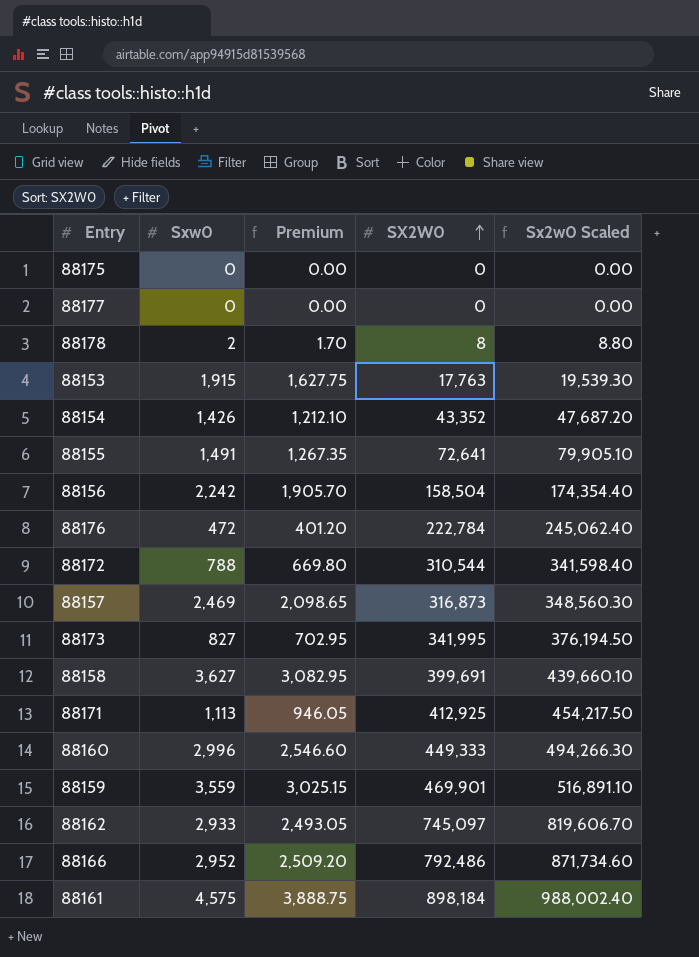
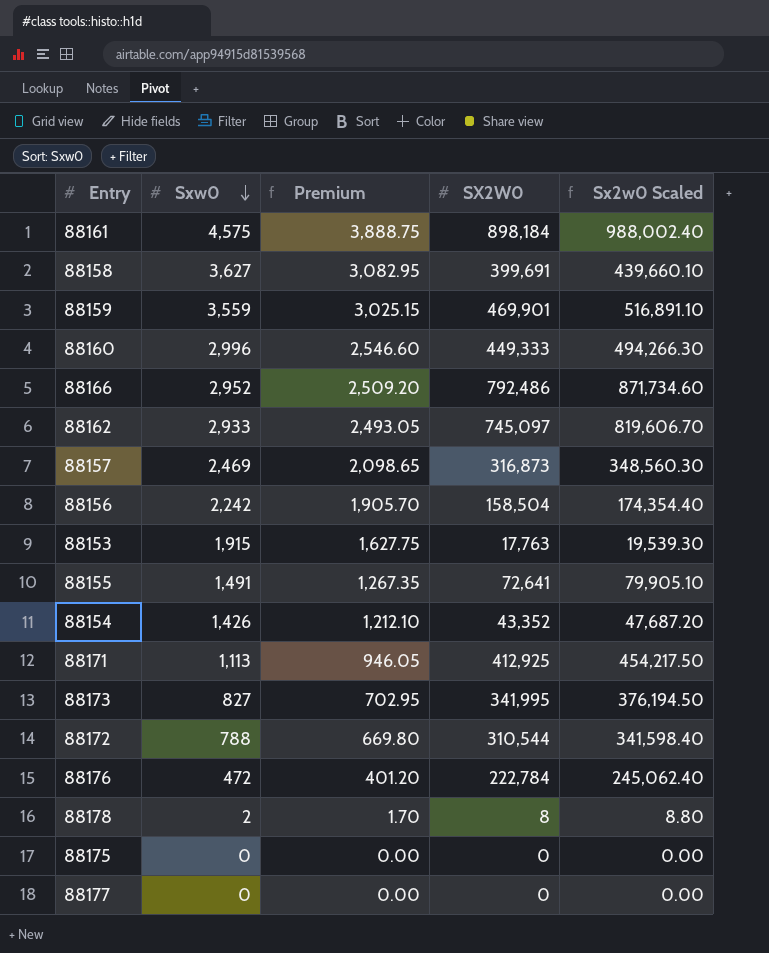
row order: SX2W0 ascending -> Sxw0 descending

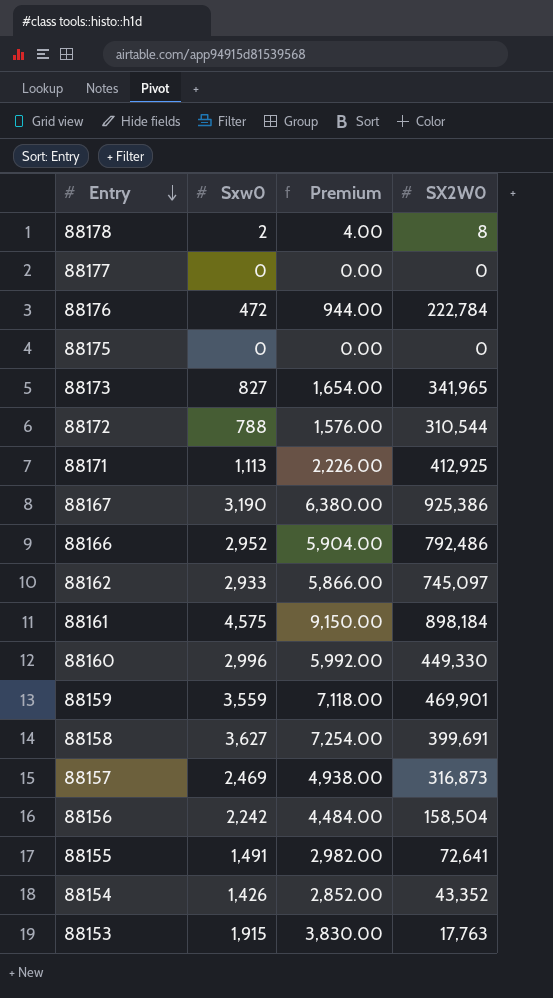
row order: Sxw0 descending -> Entry descending
column Sx2w0 Scaled | formula: [SX2W0] * 1.1 -> none
column Premium | formula: [Sxw0] * 0.85 -> [Sxw0] * 2
88173 | SX2W0: 341,995 -> 341,965
row 88167: none -> 3,190 | 6,380.00 | 925,386
88160 | SX2W0: 449,333 -> 449,330

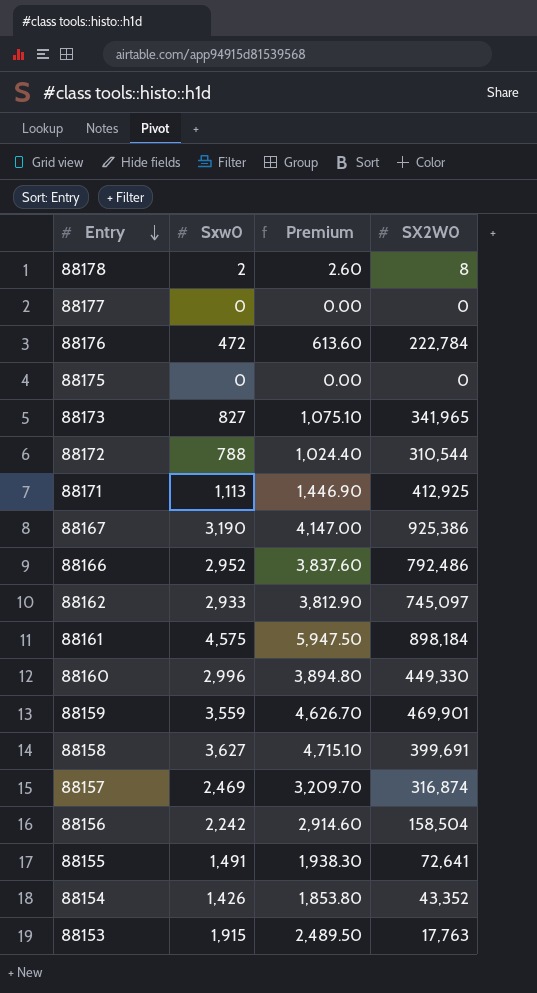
column Premium | formula: [Sxw0] * 2 -> [Sxw0] * 1.3
88157 | SX2W0: 316,873 -> 316,874

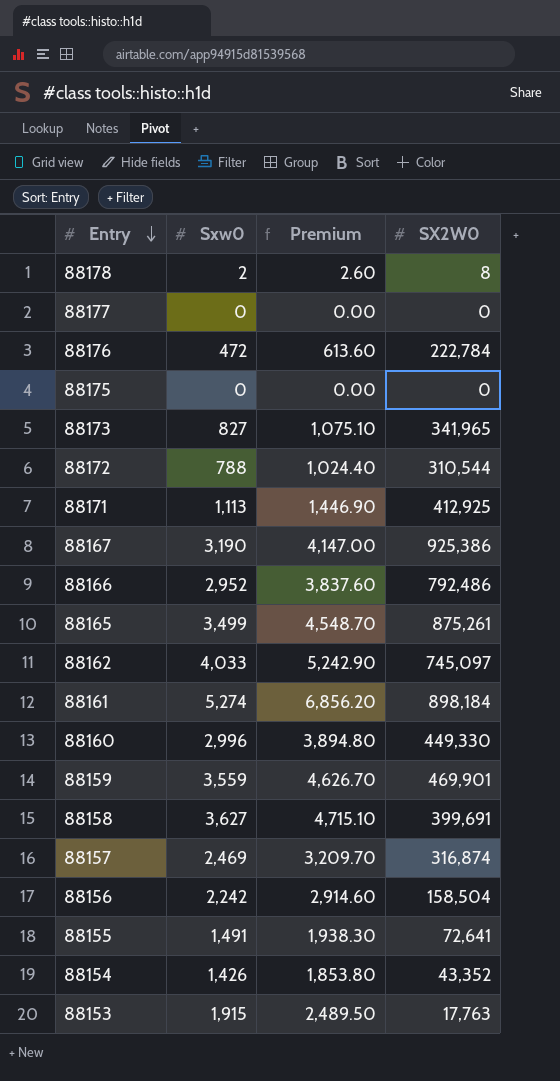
row 88165: none -> 3,499 | 4,548.70 | 875,261
88162 | Sxw0: 2,933 -> 4,033
88162 | Premium: 3,812.90 -> 5,242.90
88161 | Sxw0: 4,575 -> 5,274
88161 | Premium: 5,947.50 -> 6,856.20

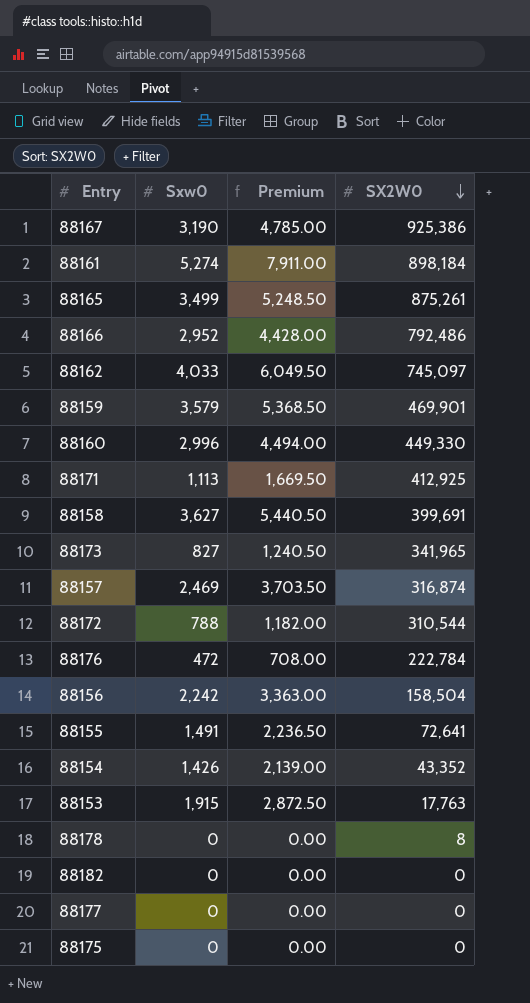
row order: Entry descending -> SX2W0 descending
column Premium | formula: [Sxw0] * 1.3 -> [Sxw0] * 1.5
88159 | Sxw0: 3,559 -> 3,579
88178 | Sxw0: 2 -> 0
row 88182: none -> 0 | 0.00 | 0

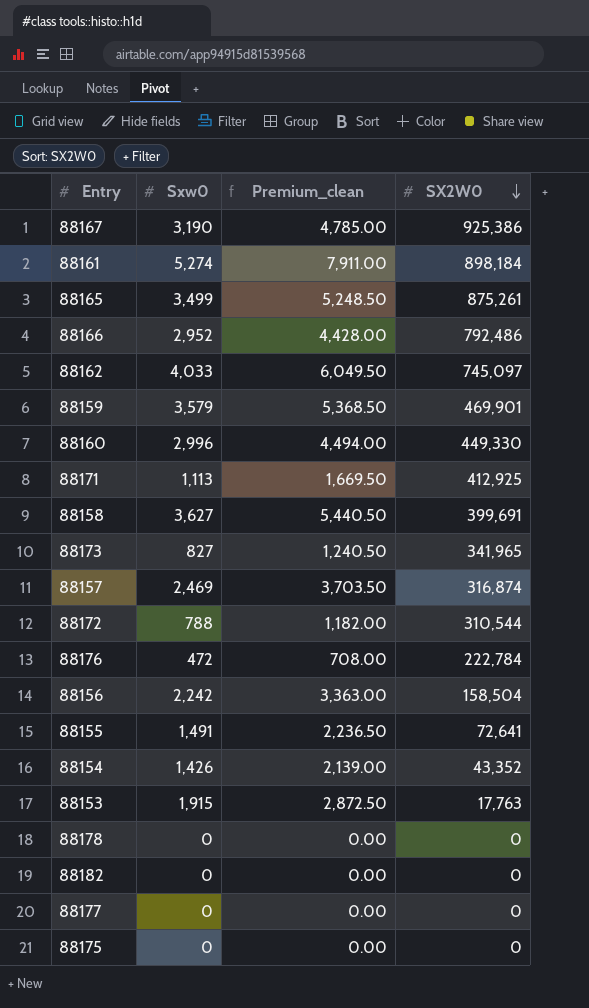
column name: Premium -> Premium_clean
88178 | SX2W0: 8 -> 0

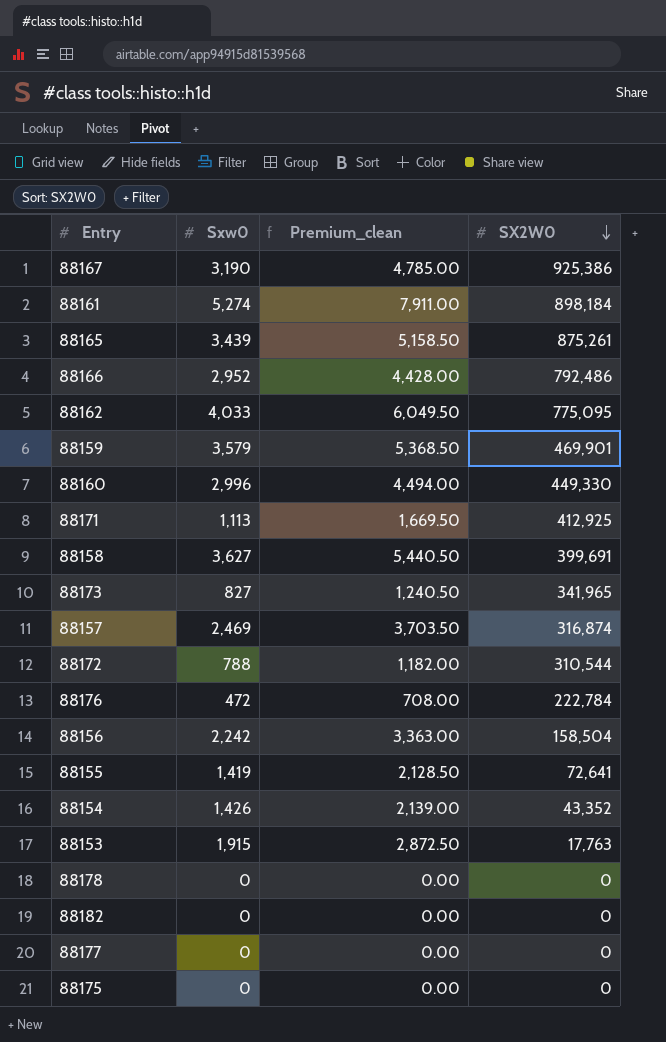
88165 | Sxw0: 3,499 -> 3,439
88165 | Premium_clean: 5,248.50 -> 5,158.50
88162 | SX2W0: 745,097 -> 775,095
88155 | Sxw0: 1,491 -> 1,419
88155 | Premium_clean: 2,236.50 -> 2,128.50

